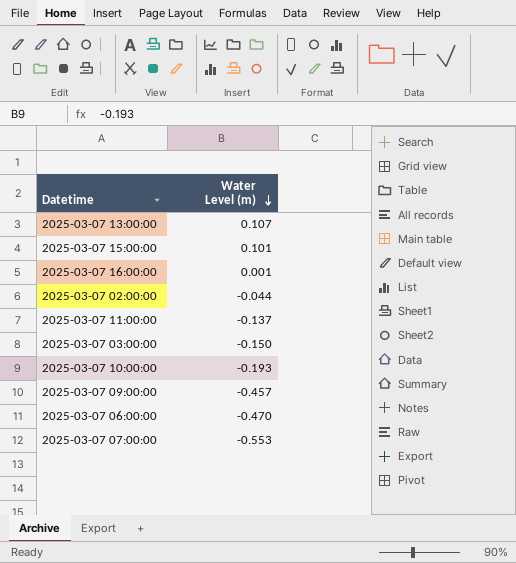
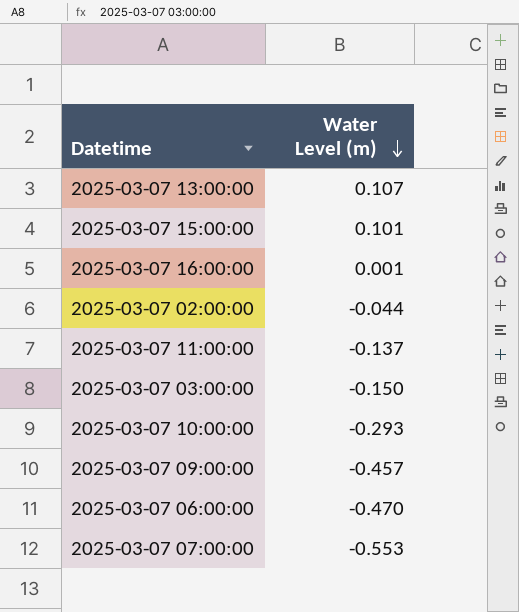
2025-03-07 10:00:00 | Water Level (m): -0.193 -> -0.293

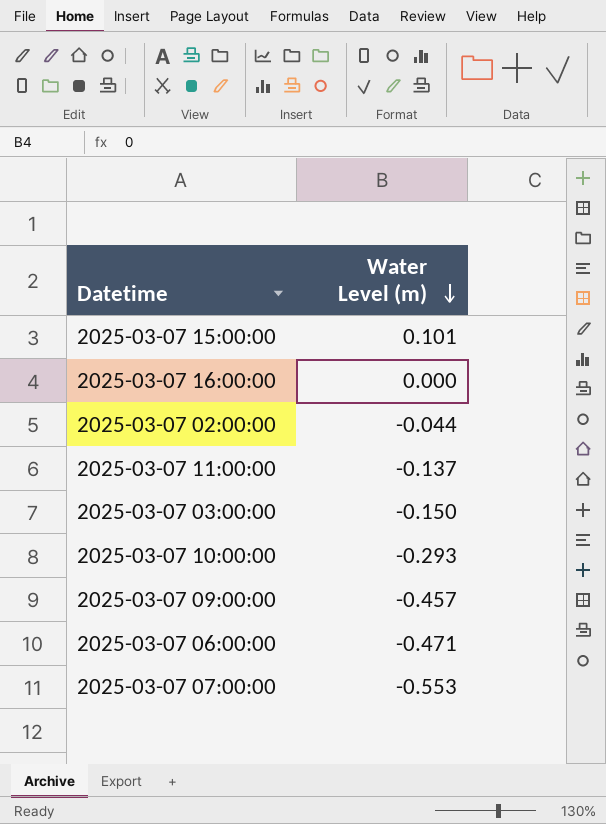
row 2025-03-07 13:00:00: 0.107 -> none
2025-03-07 16:00:00 | Water Level (m): 0.001 -> 0.000
2025-03-07 06:00:00 | Water Level (m): -0.470 -> -0.471

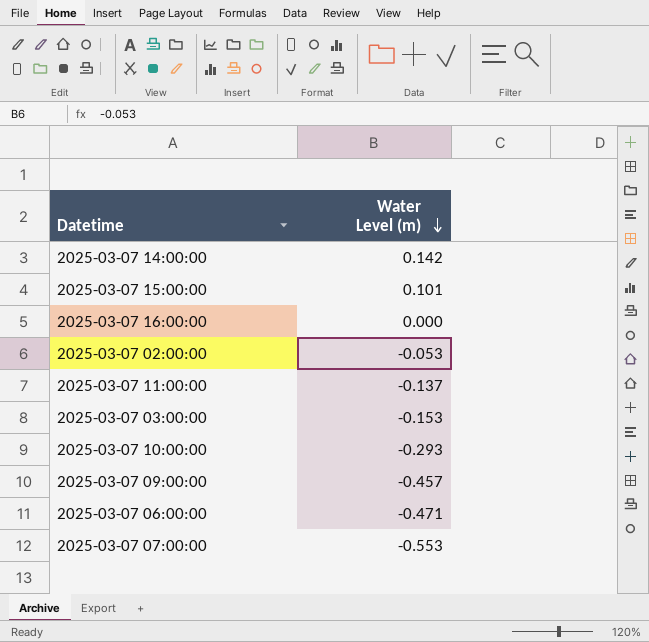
row 2025-03-07 14:00:00: none -> 0.142
2025-03-07 02:00:00 | Water Level (m): -0.044 -> -0.053
2025-03-07 03:00:00 | Water Level (m): -0.150 -> -0.153

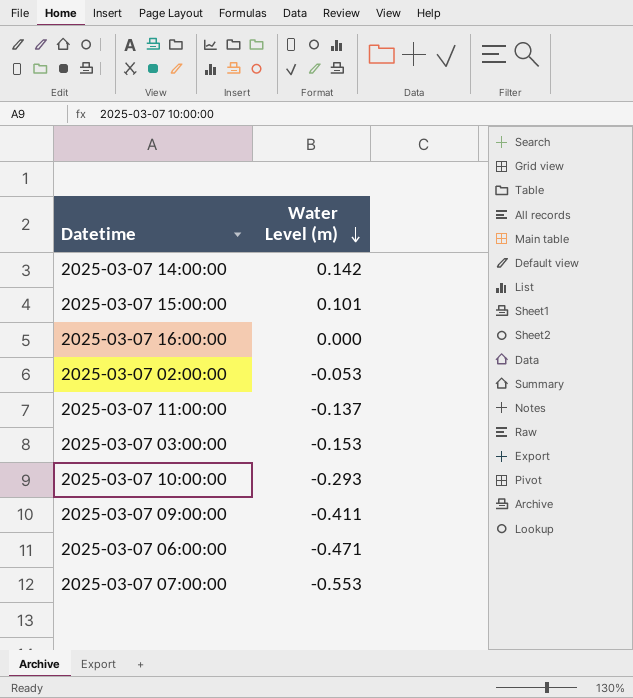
2025-03-07 09:00:00 | Water Level (m): -0.457 -> -0.411

